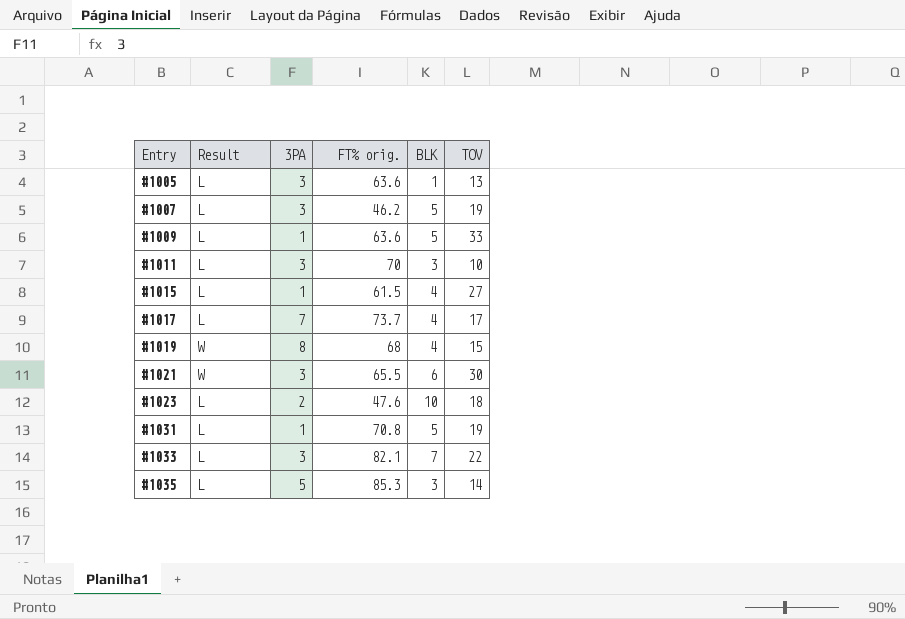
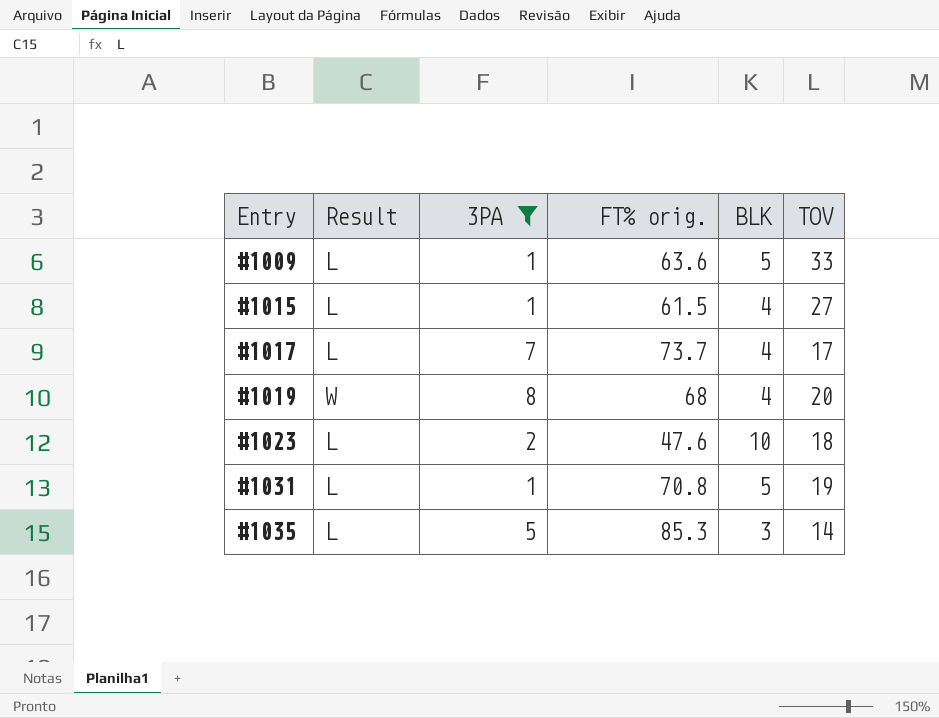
filter: none -> 3PA != 3
#1019 | TOV: 15 -> 20

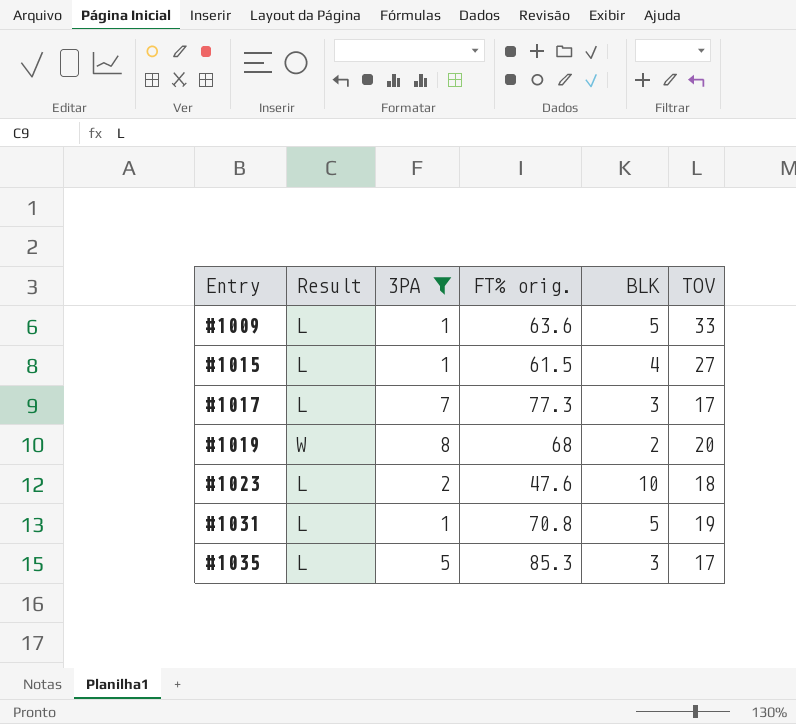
#1017 | FT% orig.: 73.7 -> 77.3
#1017 | BLK: 4 -> 3
#1019 | BLK: 4 -> 2
#1035 | TOV: 14 -> 17

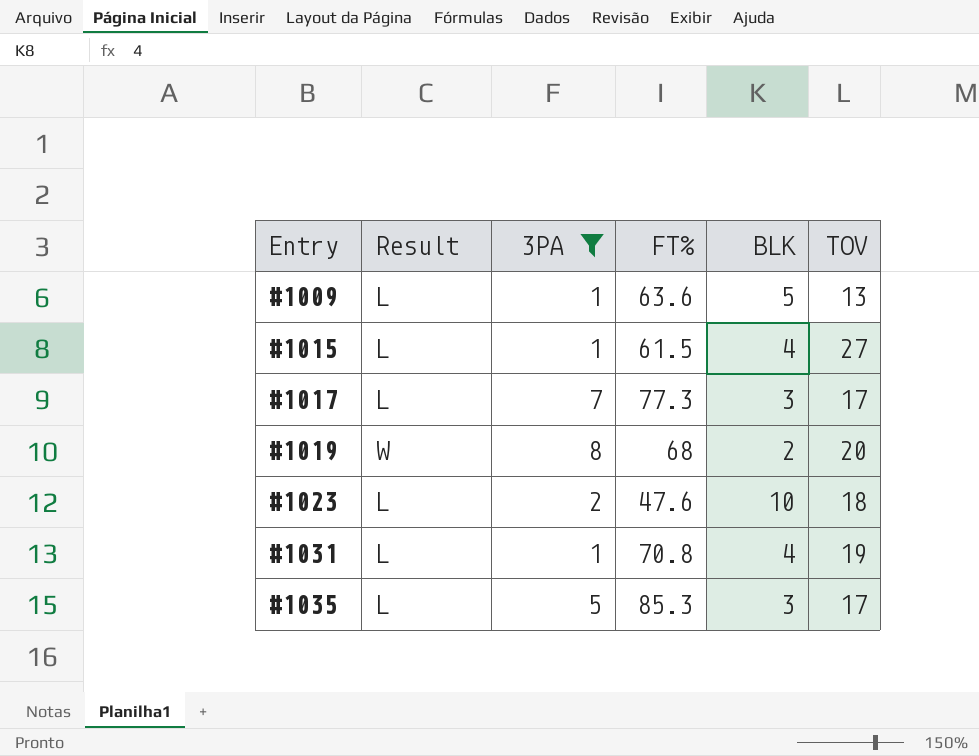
column name: FT% orig. -> FT%
#1009 | TOV: 33 -> 13
#1031 | BLK: 5 -> 4

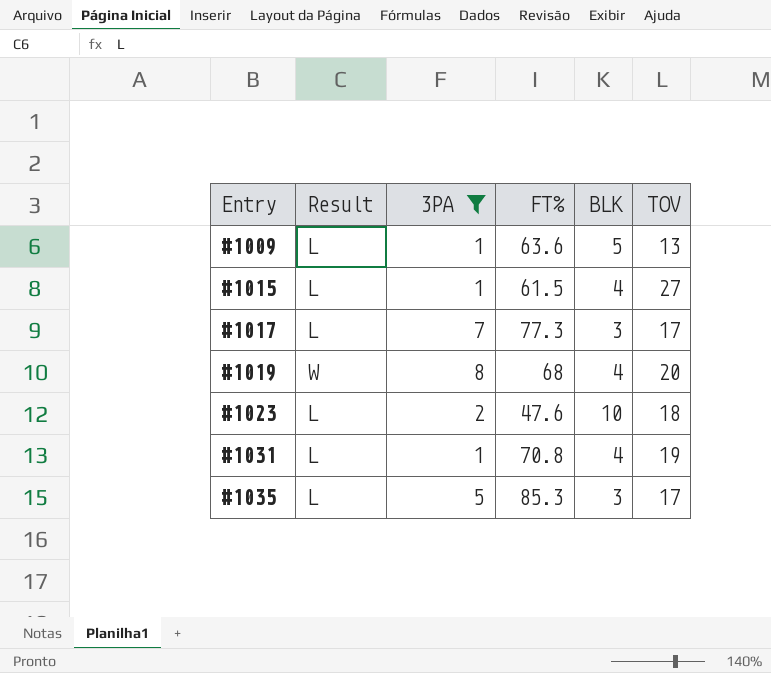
#1019 | BLK: 2 -> 4

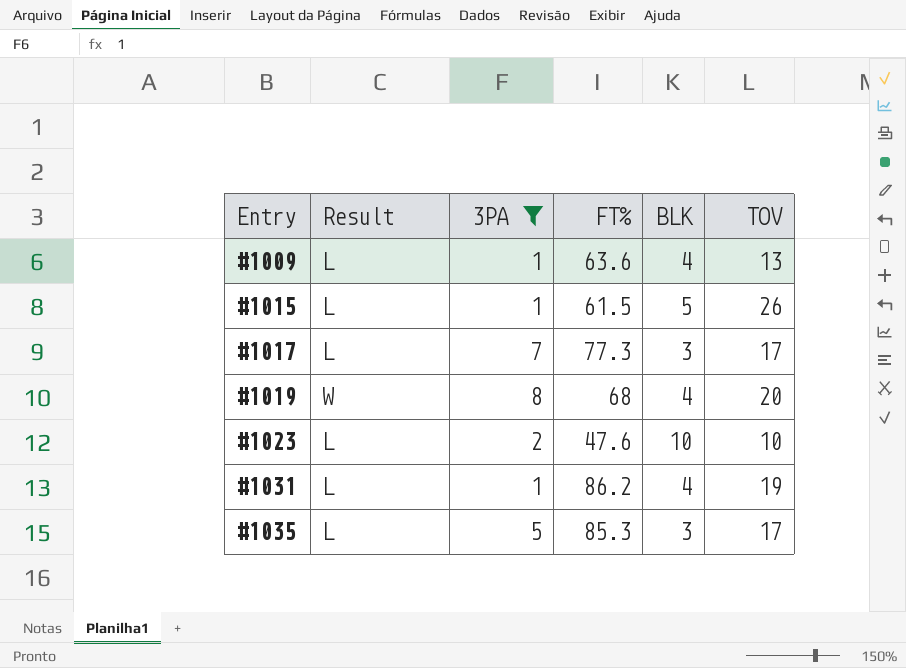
#1009 | BLK: 5 -> 4
#1015 | BLK: 4 -> 5
#1015 | TOV: 27 -> 26
#1023 | TOV: 18 -> 10
#1031 | FT%: 70.8 -> 86.2

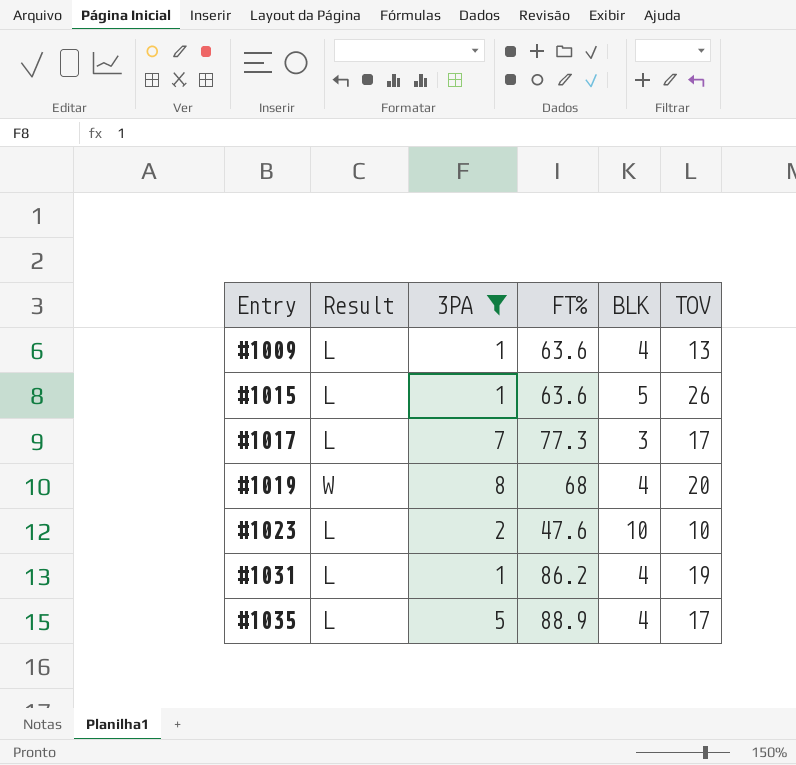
#1015 | FT%: 61.5 -> 63.6
#1035 | FT%: 85.3 -> 88.9
#1035 | BLK: 3 -> 4

